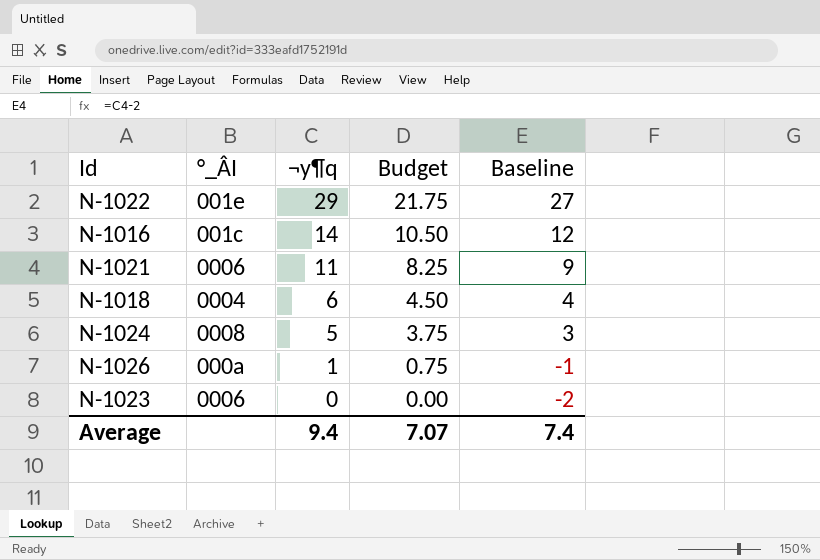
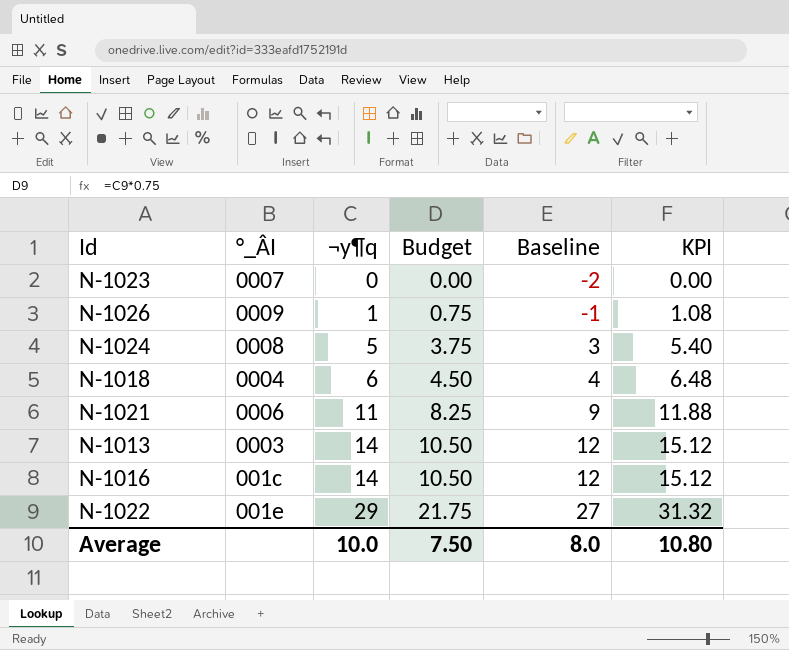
row order: ¬y¶q descending -> ¬y¶q ascending
column KPI | formula: none -> [¬y¶q] * 1.08
N-1023 | °_ÂI: 0006 -> 0007
N-1026 | °_ÂI: 000a -> 0009
row N-1013: none -> 0003 | 14 | 10.50 | 12 | 15.12
Average | ¬y¶q: 9.4 -> 10.0
Average | Budget: 7.07 -> 7.50
Average | Baseline: 7.4 -> 8.0

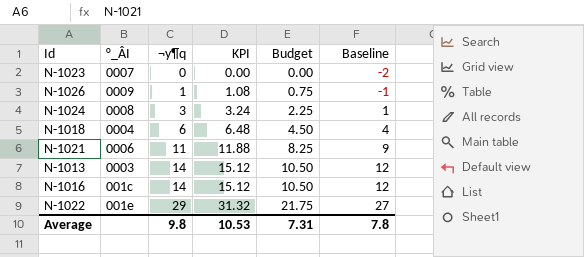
column KPI | position: 6 -> 4
N-1024 | ¬y¶q: 5 -> 3
N-1024 | KPI: 5.40 -> 3.24
N-1024 | Budget: 3.75 -> 2.25
N-1024 | Baseline: 3 -> 1
Average | ¬y¶q: 10.0 -> 9.8
Average | KPI: 10.80 -> 10.53
Average | Budget: 7.50 -> 7.31
Average | Baseline: 8.0 -> 7.8

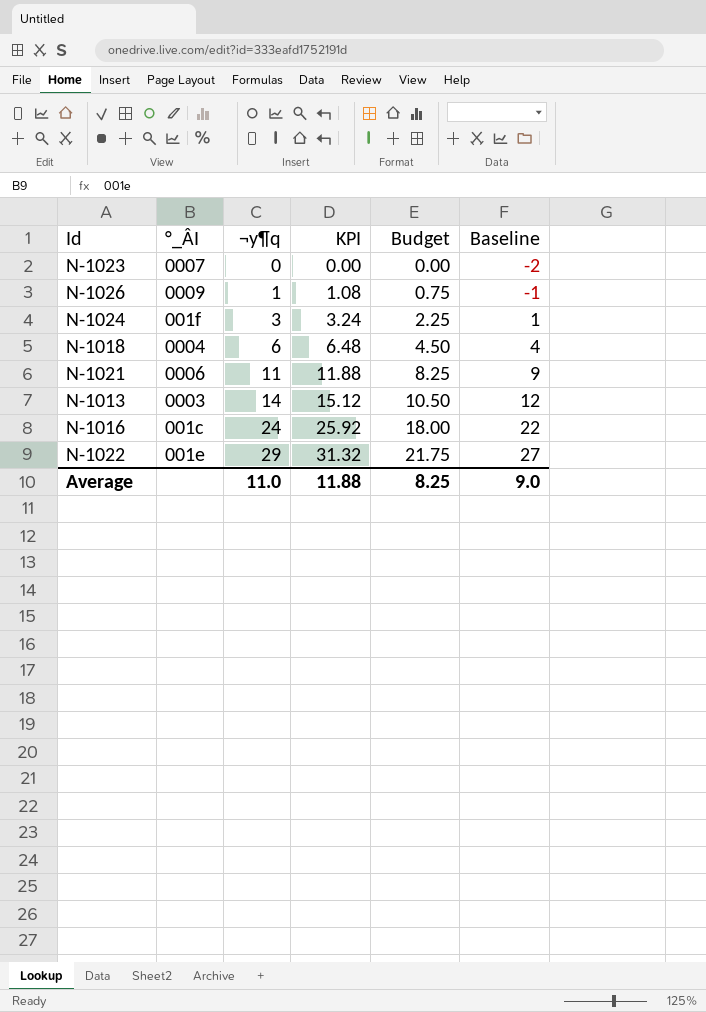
N-1024 | °_ÂI: 0008 -> 001f
N-1016 | ¬y¶q: 14 -> 24
N-1016 | KPI: 15.12 -> 25.92
N-1016 | Budget: 10.50 -> 18.00
N-1016 | Baseline: 12 -> 22
Average | ¬y¶q: 9.8 -> 11.0
Average | KPI: 10.53 -> 11.88
Average | Budget: 7.31 -> 8.25
Average | Baseline: 7.8 -> 9.0

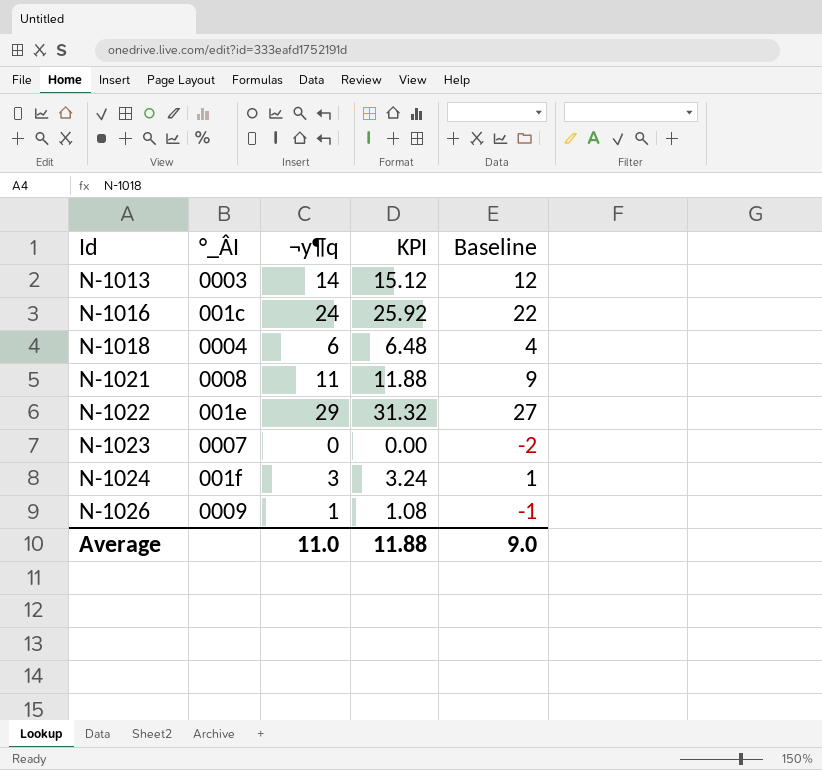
row order: ¬y¶q ascending -> Id ascending
column Budget | formula: [¬y¶q] * 0.75 -> none
N-1021 | °_ÂI: 0006 -> 0008

